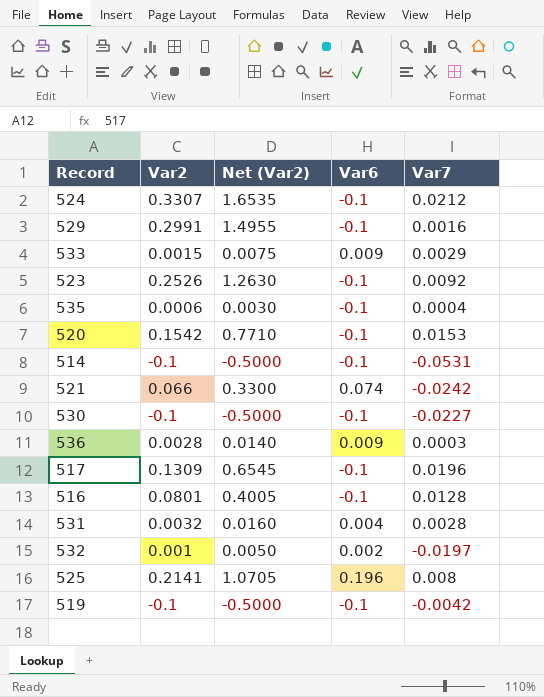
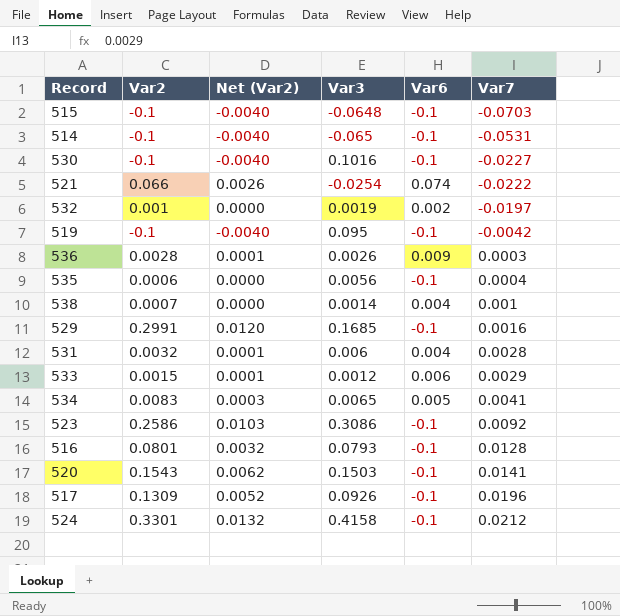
row order: none -> Var7 ascending
column Net (Var2) | formula: [Var2] * 5 -> [Var2] * 0.04
column Var3 | position: none -> 4
row 525: 0.2141 | 1.0705 | 0.196 | 0.008 -> none
row 515: none -> -0.1 | -0.0040 | -0.0648 | -0.1 | -0.0703
521 | Var7: -0.0242 -> -0.0222
row 538: none -> 0.0007 | 0.0000 | 0.0014 | 0.004 | 0.001
533 | Var6: 0.009 -> 0.006
row 534: none -> 0.0083 | 0.0003 | 0.0065 | 0.005 | 0.0041
523 | Var2: 0.2526 -> 0.2586
520 | Var2: 0.1542 -> 0.1543
520 | Var7: 0.0153 -> 0.0141
524 | Var2: 0.3307 -> 0.3301

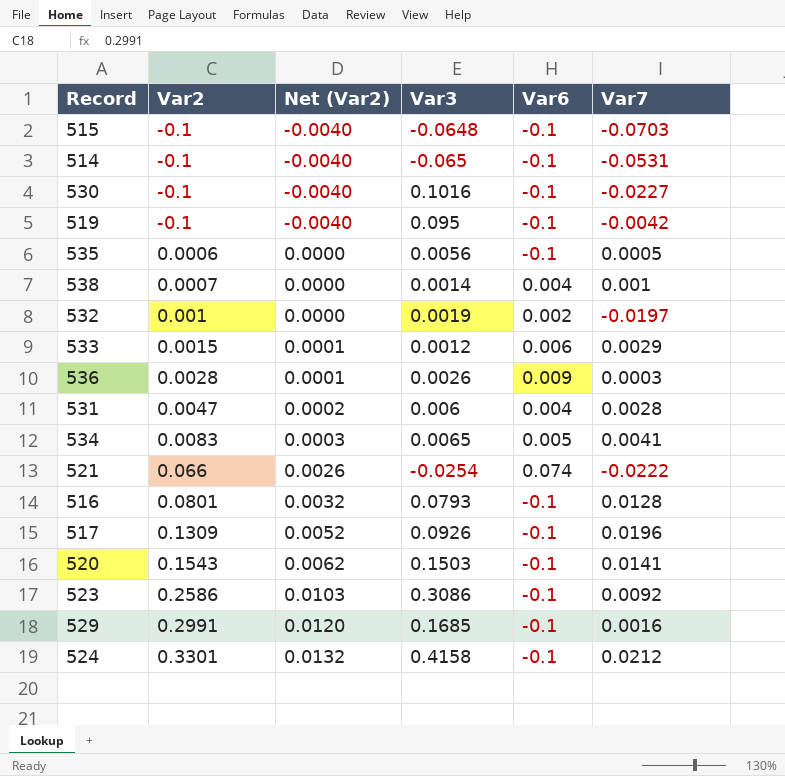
row order: Var7 ascending -> Var2 ascending
535 | Var7: 0.0004 -> 0.0005
531 | Var2: 0.0032 -> 0.0047
531 | Net (Var2): 0.0001 -> 0.0002

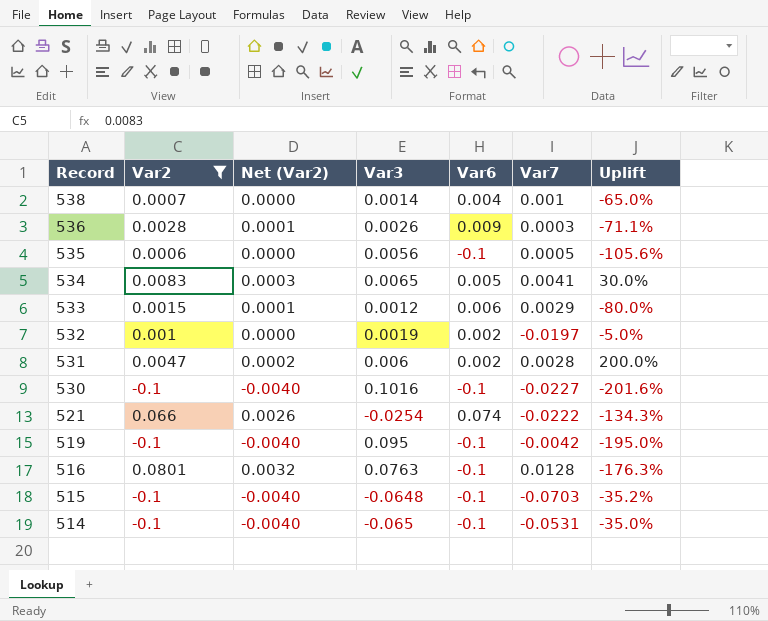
filter: none -> Var2 <= 0.0801
row order: Var2 ascending -> Record descending
column Uplift | formula: none -> ([Var3] - [Var6]) / [Var6]
531 | Var6: 0.004 -> 0.002
516 | Var3: 0.0793 -> 0.0763

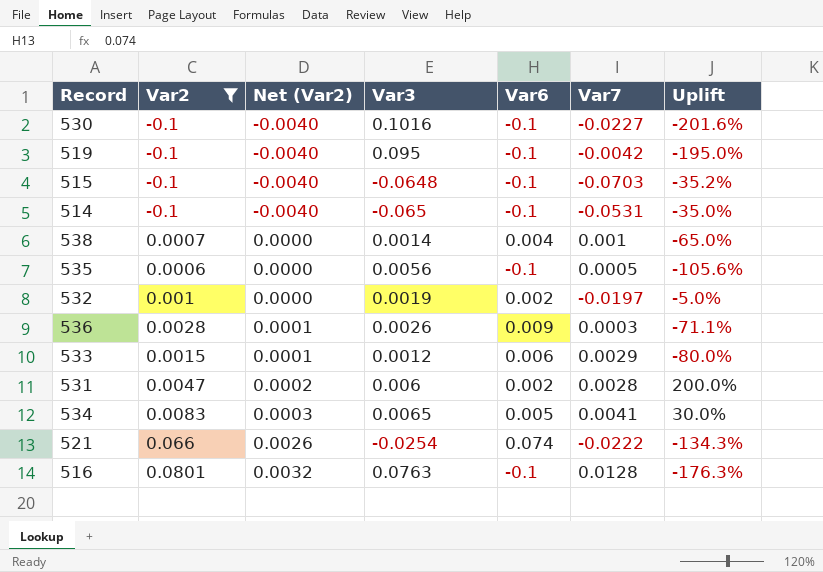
row order: Record descending -> Net (Var2) ascending

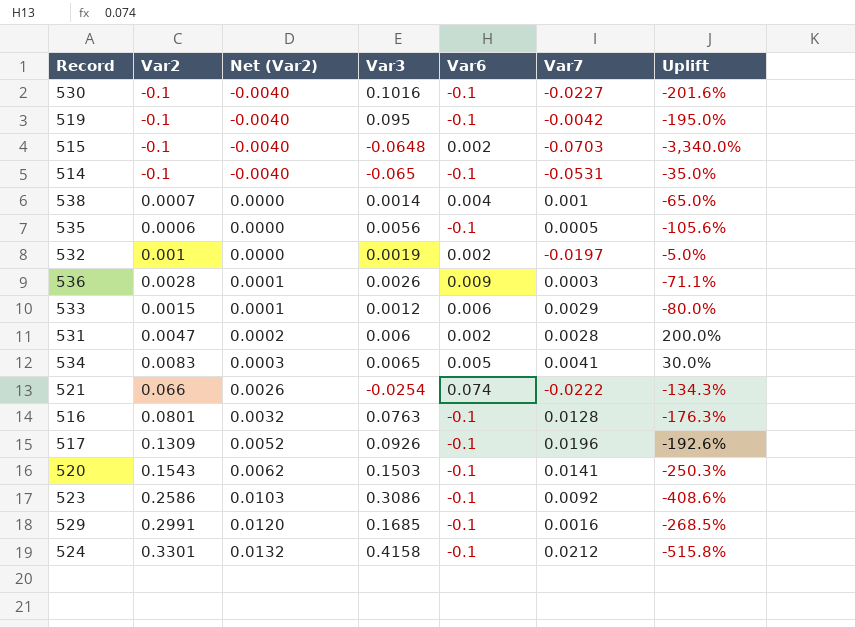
filter: Var2 <= 0.0801 -> none
515 | Var6: -0.1 -> 0.002
515 | Uplift: -35.2% -> -3,340.0%

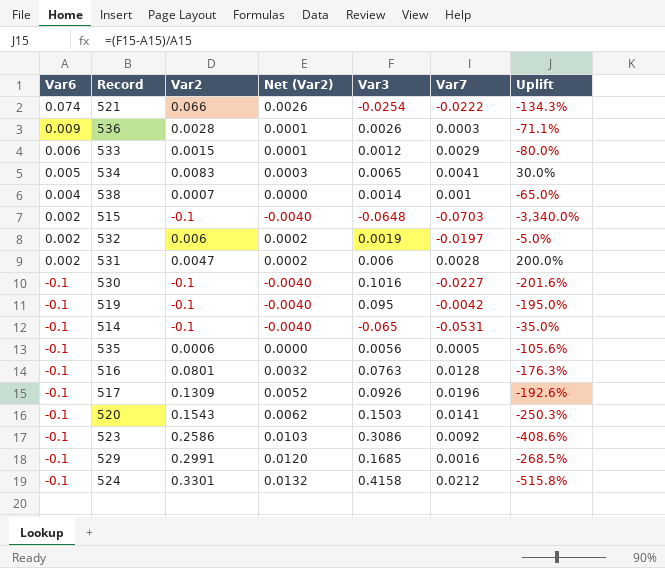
row order: Net (Var2) ascending -> Var6 descending
column Var6 | position: 5 -> 1
532 | Var2: 0.001 -> 0.006
532 | Net (Var2): 0.0000 -> 0.0002

